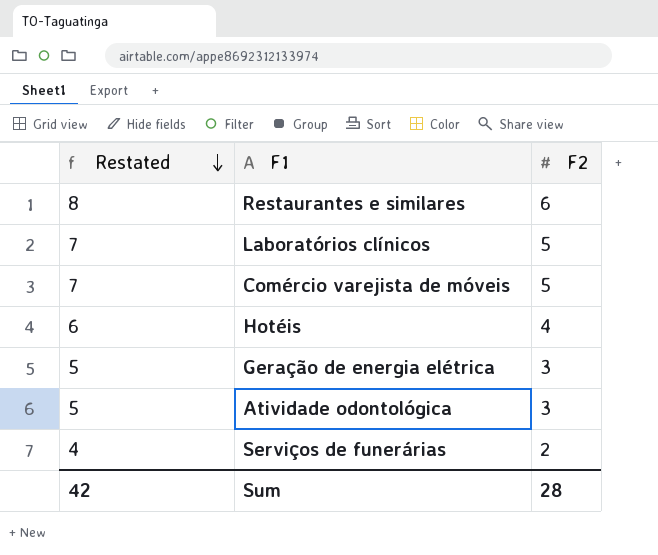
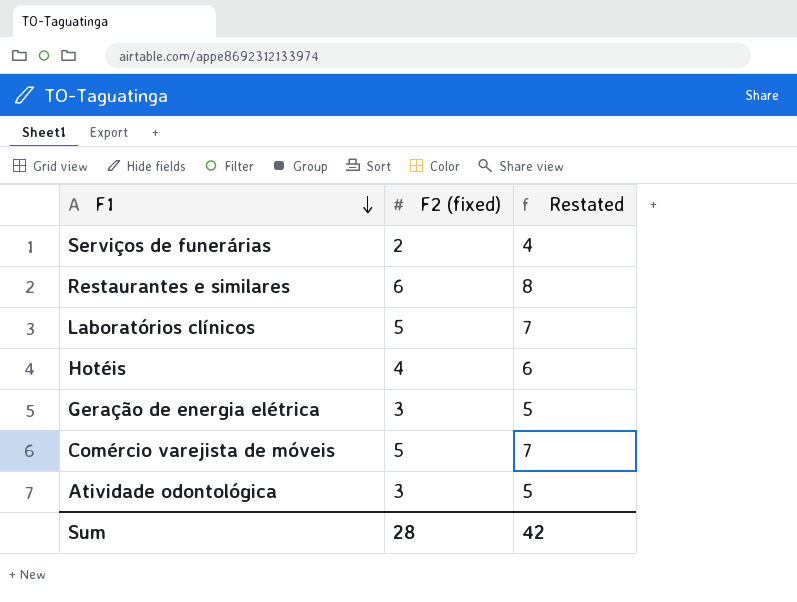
row order: Restated descending -> F1 descending
column name: F2 -> F2 (fixed)
column Restated | position: 1 -> 3

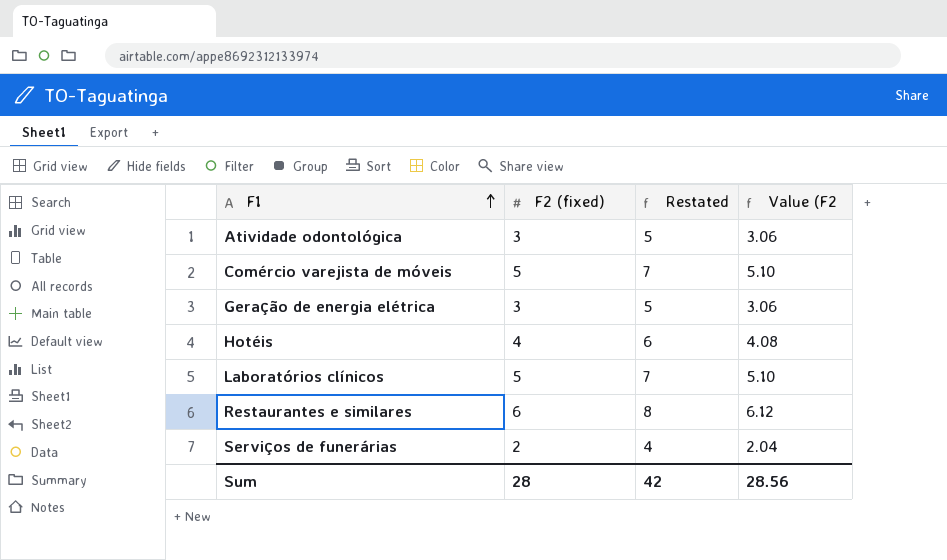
row order: F1 descending -> F1 ascending
column Value (F2 | formula: none -> [F2 (fixed)] * 1.02

